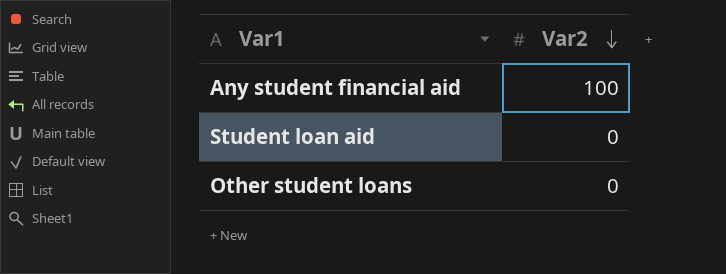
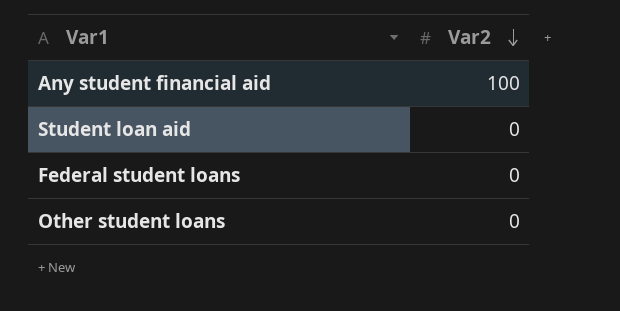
row Federal student loans: none -> 0

